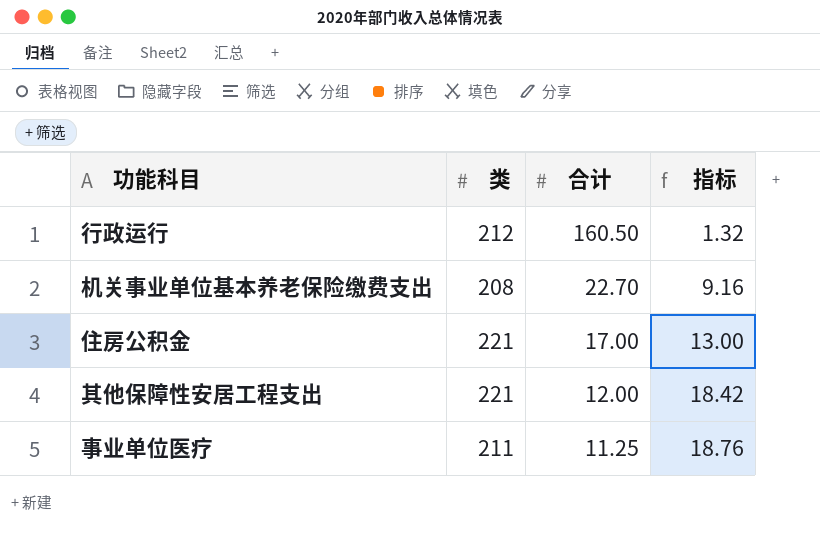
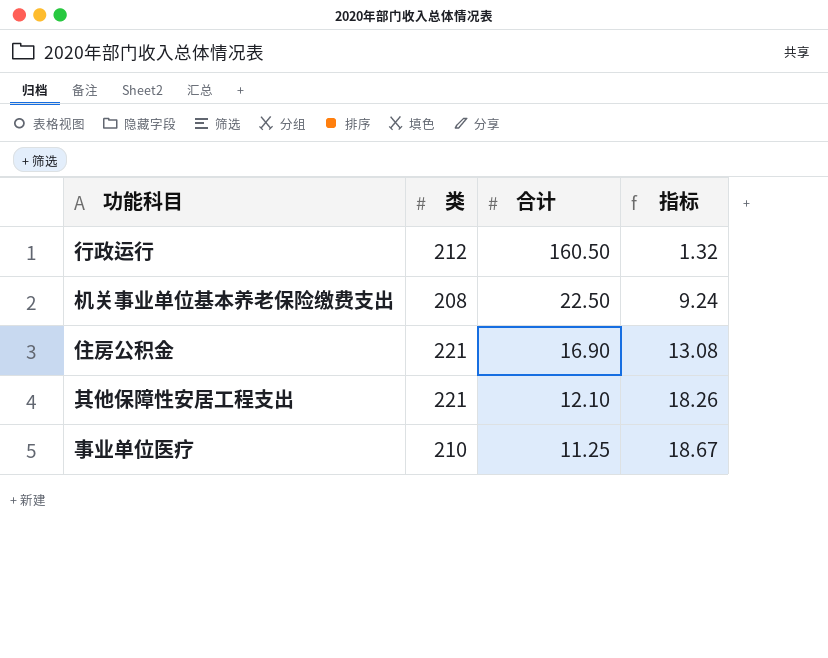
机关事业单位基本养老保险缴费支出 | 合计: 22.70 -> 22.50
机关事业单位基本养老保险缴费支出 | 指标: 9.16 -> 9.24
住房公积金 | 合计: 17.00 -> 16.90
住房公积金 | 指标: 13.00 -> 13.08
其他保障性安居工程支出 | 合计: 12.00 -> 12.10
其他保障性安居工程支出 | 指标: 18.42 -> 18.26
事业单位医疗 | 类: 211 -> 210
事业单位医疗 | 指标: 18.76 -> 18.67

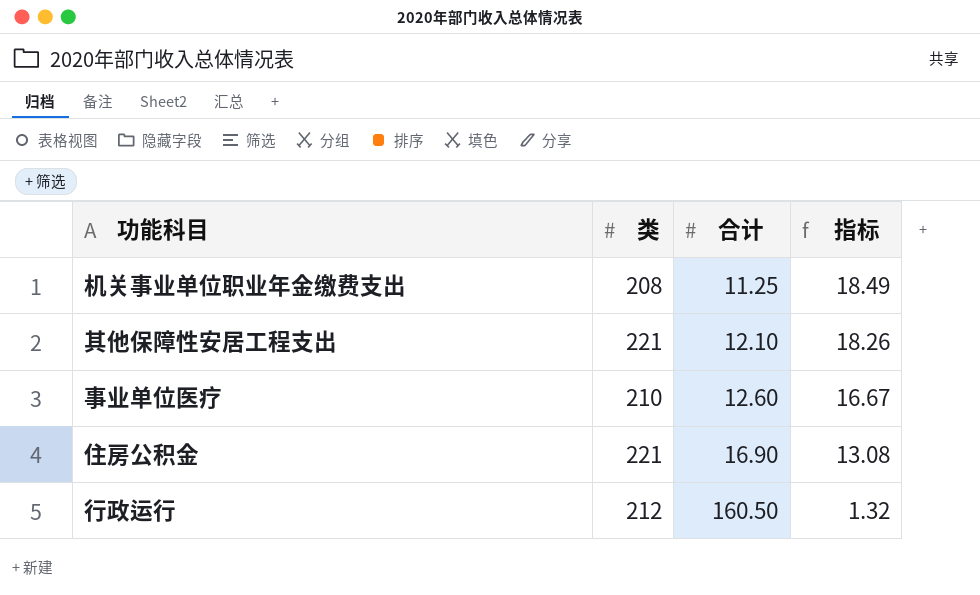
row order: 合计 descending -> 合计 ascending
row 机关事业单位基本养老保险缴费支出: 208 | 22.50 | 9.24 -> none
row 机关事业单位职业年金缴费支出: none -> 208 | 11.25 | 18.49
事业单位医疗 | 合计: 11.25 -> 12.60
事业单位医疗 | 指标: 18.67 -> 16.67

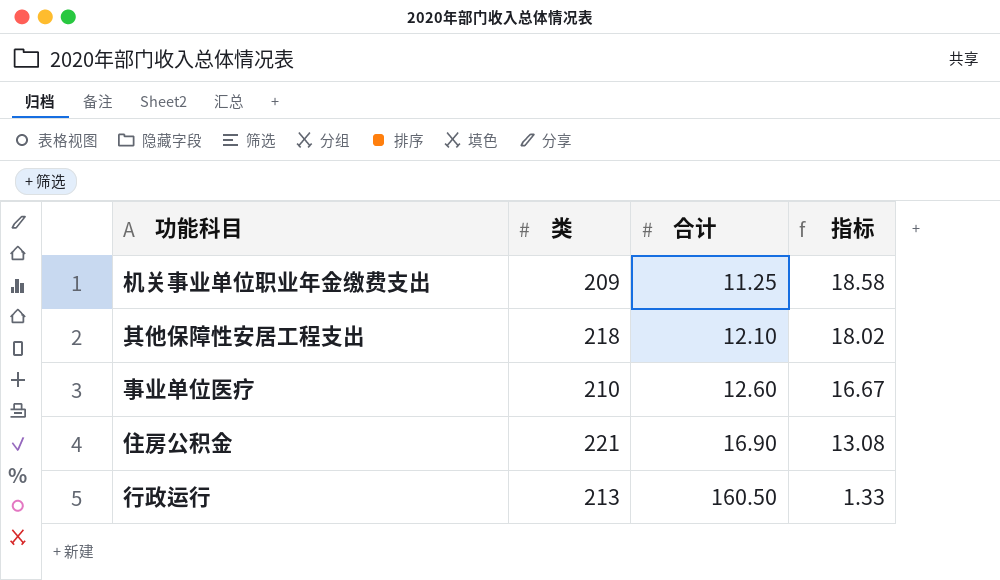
机关事业单位职业年金缴费支出 | 类: 208 -> 209
机关事业单位职业年金缴费支出 | 指标: 18.49 -> 18.58
其他保障性安居工程支出 | 类: 221 -> 218
其他保障性安居工程支出 | 指标: 18.26 -> 18.02
行政运行 | 类: 212 -> 213
行政运行 | 指标: 1.32 -> 1.33

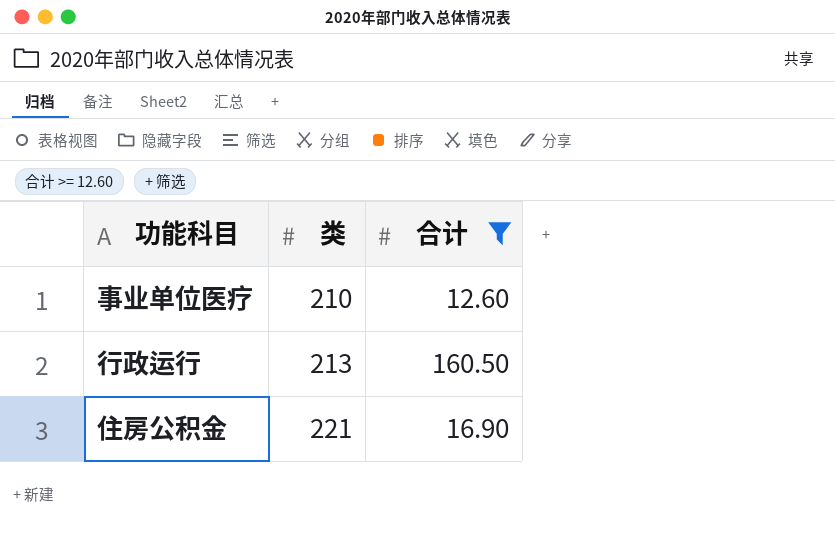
filter: none -> 合计 >= 12.60
row order: 合计 ascending -> 类 ascending
column 指标 | formula: [类] / [合计] -> none

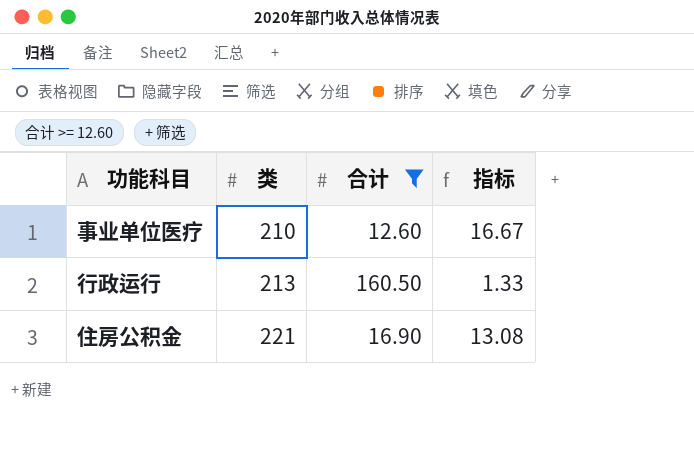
column 指标 | formula: none -> [类] / [合计]

